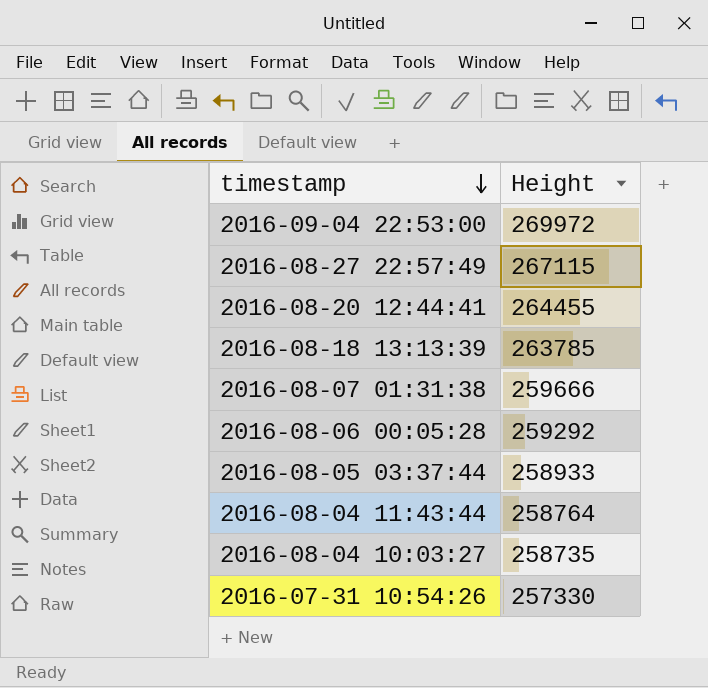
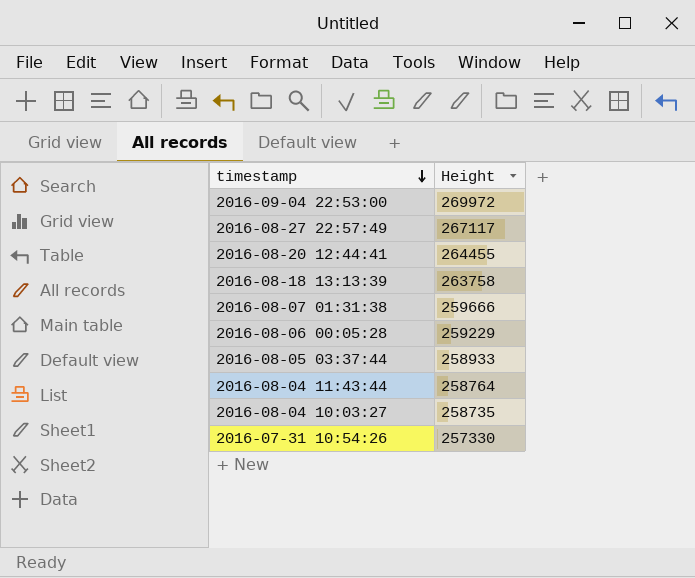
2016-08-27 22:57:49 | Height: 267115 -> 267117
2016-08-18 13:13:39 | Height: 263785 -> 263758
2016-08-06 00:05:28 | Height: 259292 -> 259229

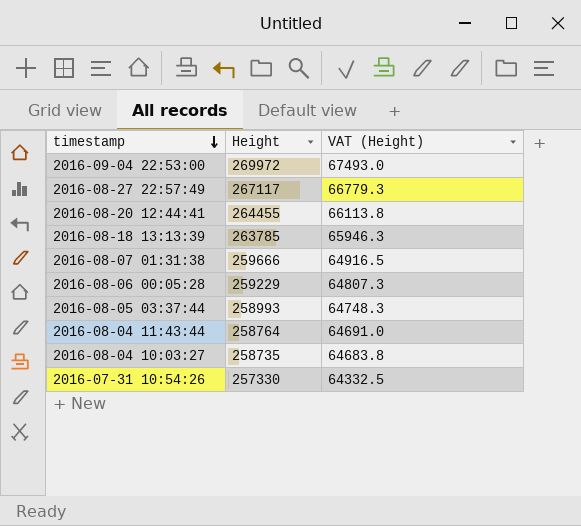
column VAT (Height) | formula: none -> [Height] * 0.25
2016-08-18 13:13:39 | Height: 263758 -> 263785
2016-08-05 03:37:44 | Height: 258933 -> 258993

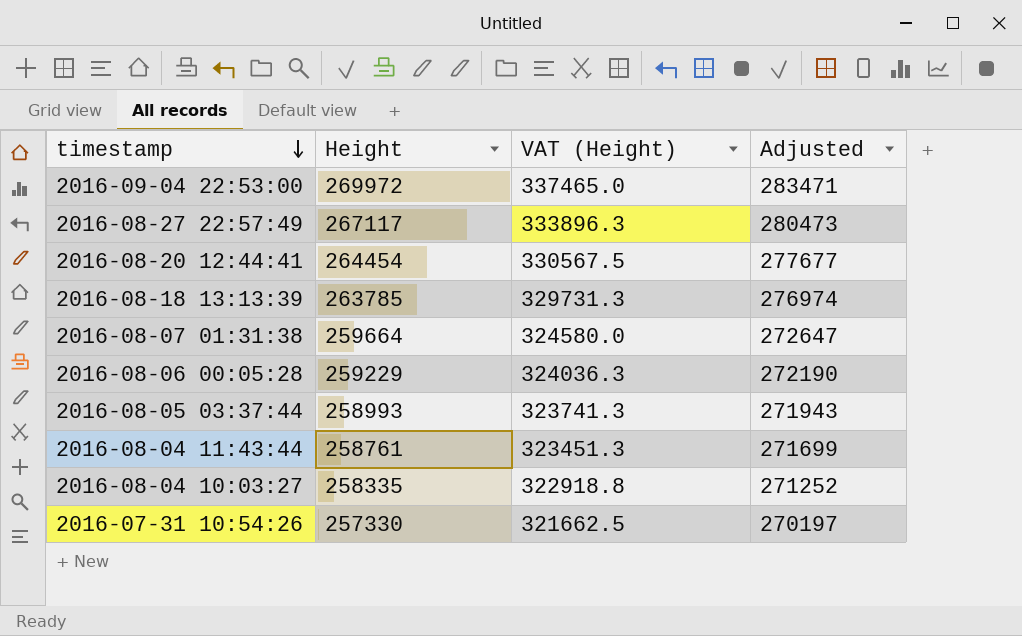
column VAT (Height) | formula: [Height] * 0.25 -> [Height] * 1.25
column Adjusted | formula: none -> [Height] * 1.05
2016-08-20 12:44:41 | Height: 264455 -> 264454
2016-08-07 01:31:38 | Height: 259666 -> 259664
2016-08-04 11:43:44 | Height: 258764 -> 258761
2016-08-04 10:03:27 | Height: 258735 -> 258335

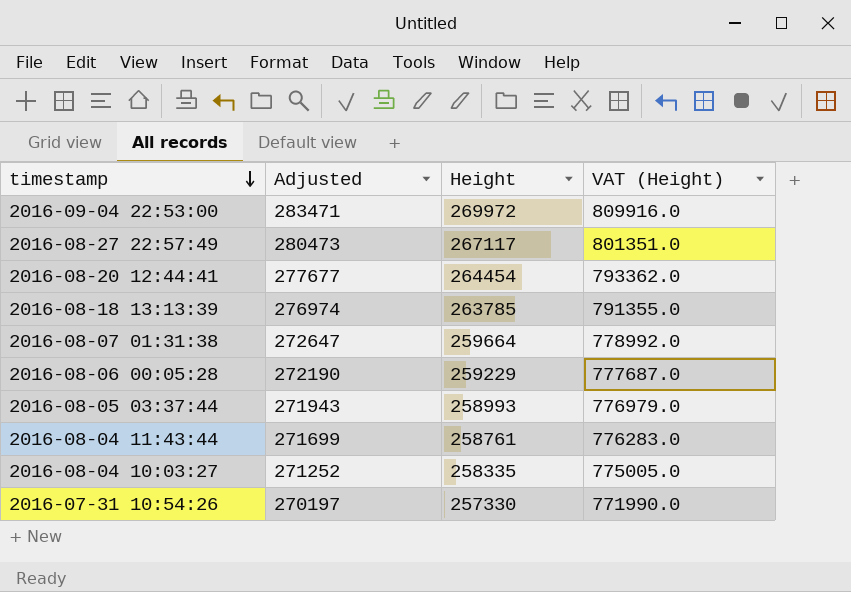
column Adjusted | position: 4 -> 2
column VAT (Height) | formula: [Height] * 1.25 -> [Height] * 3

